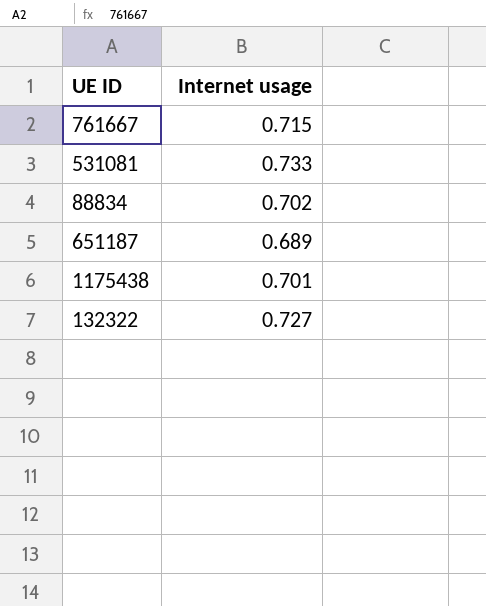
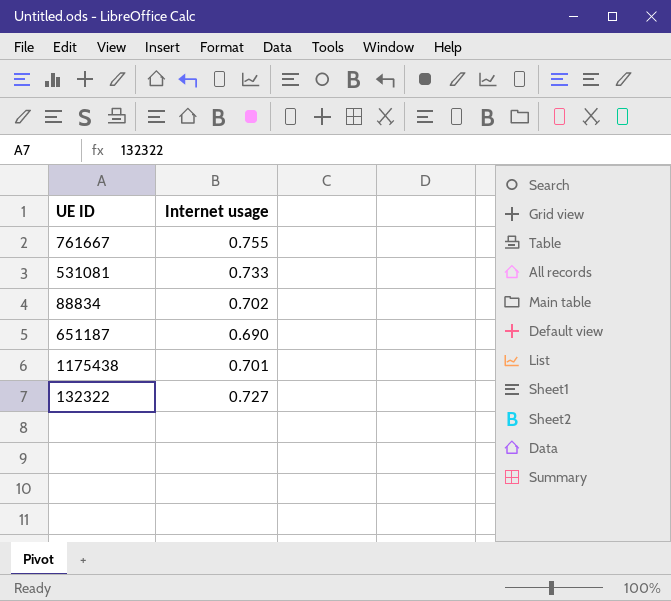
761667 | Internet usage: 0.715 -> 0.755
651187 | Internet usage: 0.689 -> 0.690

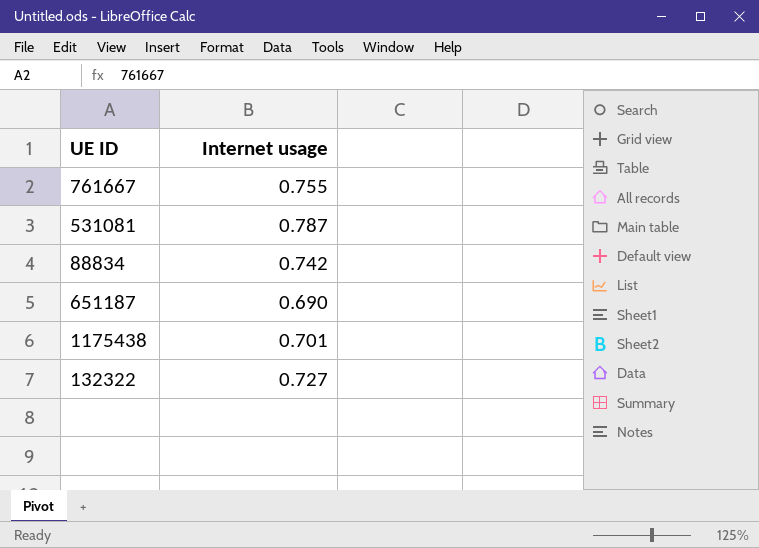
531081 | Internet usage: 0.733 -> 0.787
88834 | Internet usage: 0.702 -> 0.742

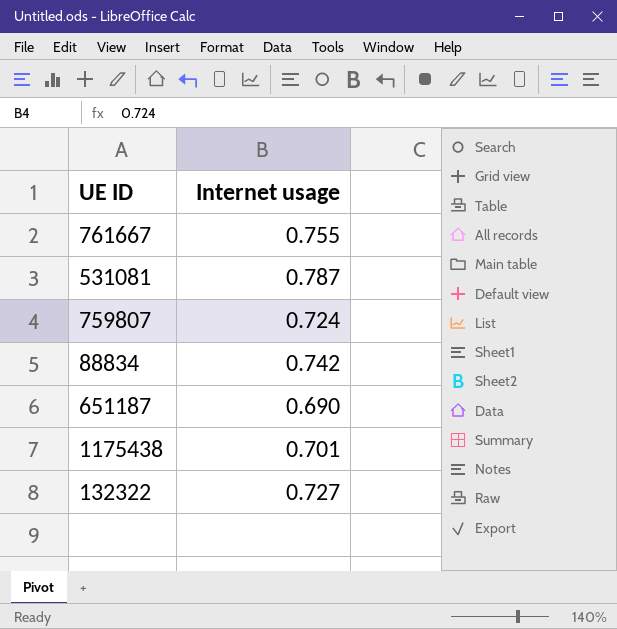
row 759807: none -> 0.724

